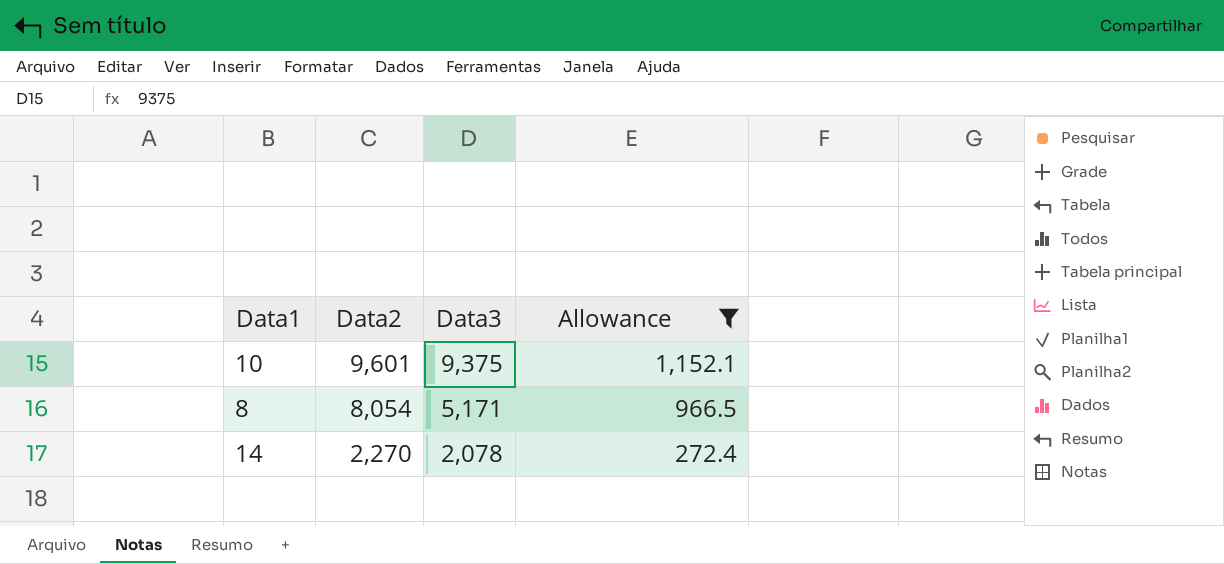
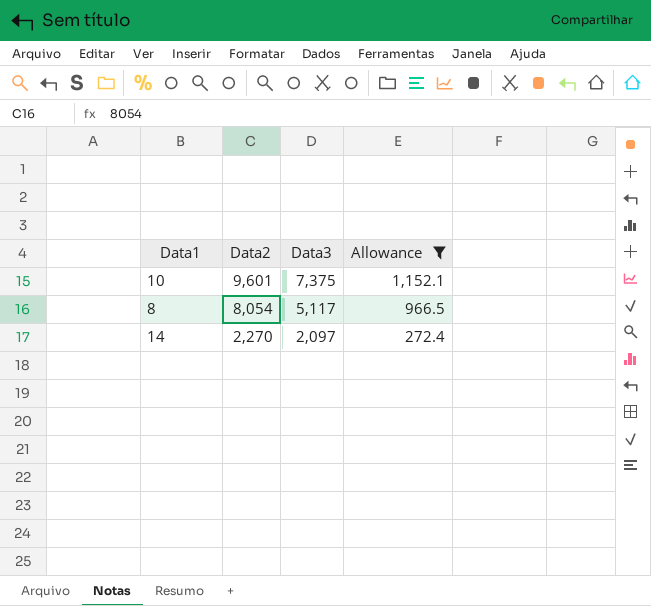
10 | Data3: 9,375 -> 7,375
8 | Data3: 5,171 -> 5,117
14 | Data3: 2,078 -> 2,097

